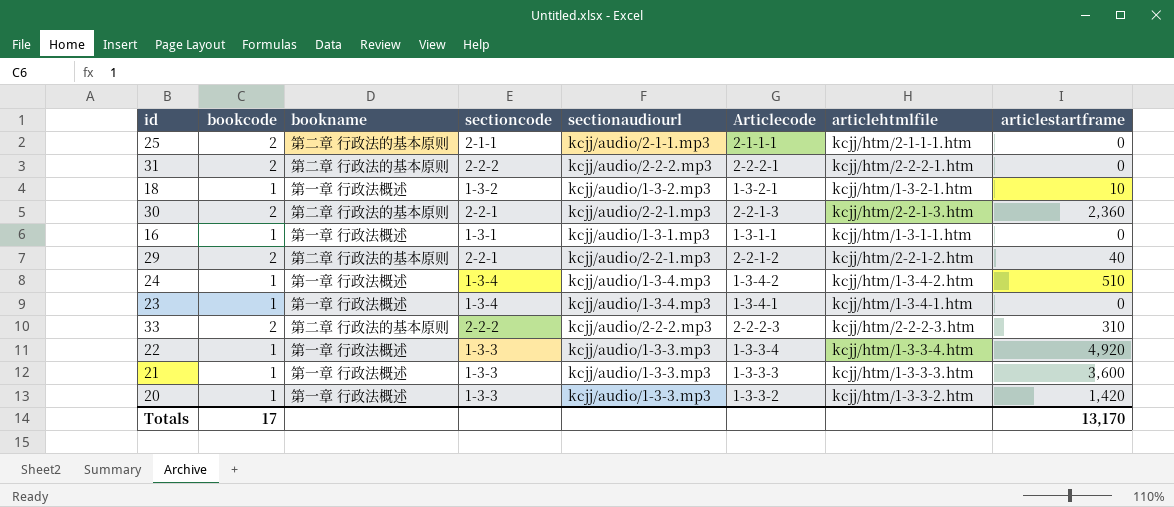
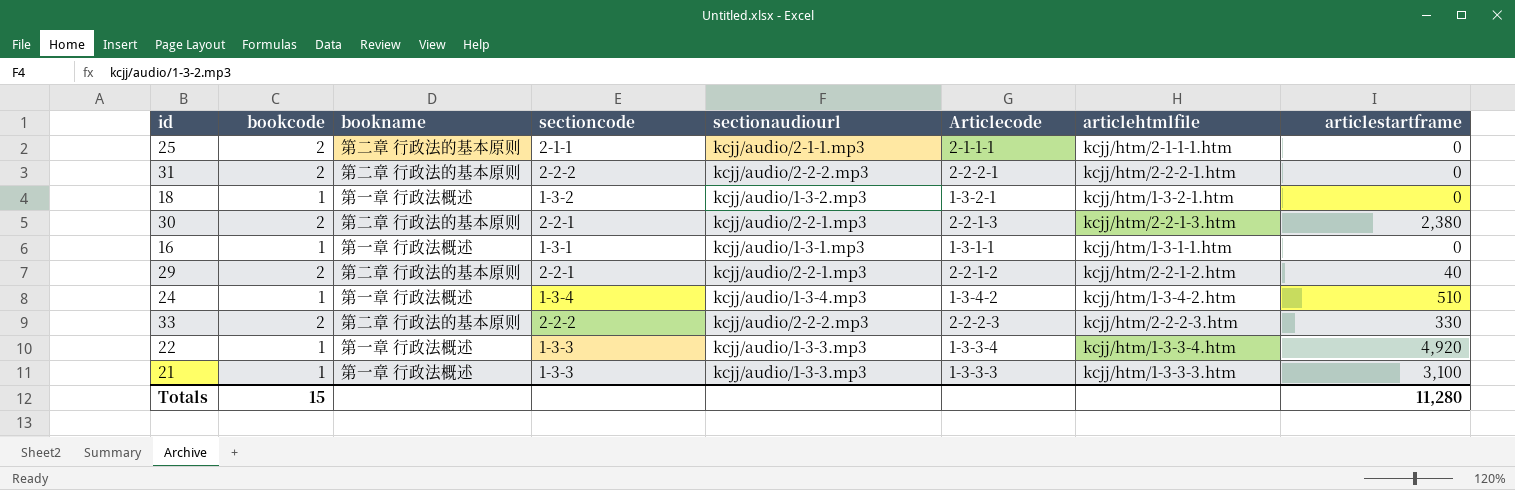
row 23: 1 | 第一章 行政法概述 | 1-3-4 | kcjj/audio/1-3-4.mp3 | 1-3-4-1 | kcjj/htm/1-3-4-1.htm | 0 -> none
row 20: 1 | 第一章 行政法概述 | 1-3-3 | kcjj/audio/1-3-3.mp3 | 1-3-3-2 | kcjj/htm/1-3-3-2.htm | 1,420 -> none
18 | articlestartframe: 10 -> 0
30 | articlestartframe: 2,360 -> 2,380
33 | articlestartframe: 310 -> 330
21 | articlestartframe: 3,600 -> 3,100
Totals | bookcode: 17 -> 15
Totals | articlestartframe: 13,170 -> 11,280

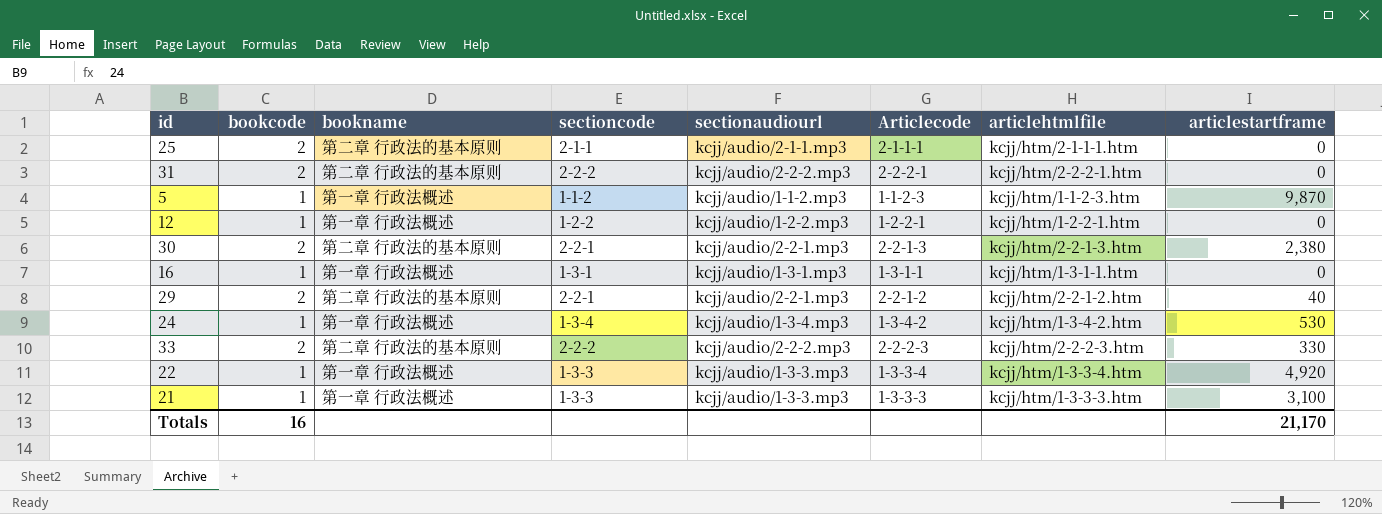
row 18: 1 | 第一章 行政法概述 | 1-3-2 | kcjj/audio/1-3-2.mp3 | 1-3-2-1 | kcjj/htm/1-3-2-1.htm | 0 -> none
row 5: none -> 1 | 第一章 行政法概述 | 1-1-2 | kcjj/audio/1-1-2.mp3 | 1-1-2-3 | kcjj/htm/1-1-2-3.htm | 9,870
row 12: none -> 1 | 第一章 行政法概述 | 1-2-2 | kcjj/audio/1-2-2.mp3 | 1-2-2-1 | kcjj/htm/1-2-2-1.htm | 0
24 | articlestartframe: 510 -> 530
Totals | bookcode: 15 -> 16
Totals | articlestartframe: 11,280 -> 21,170

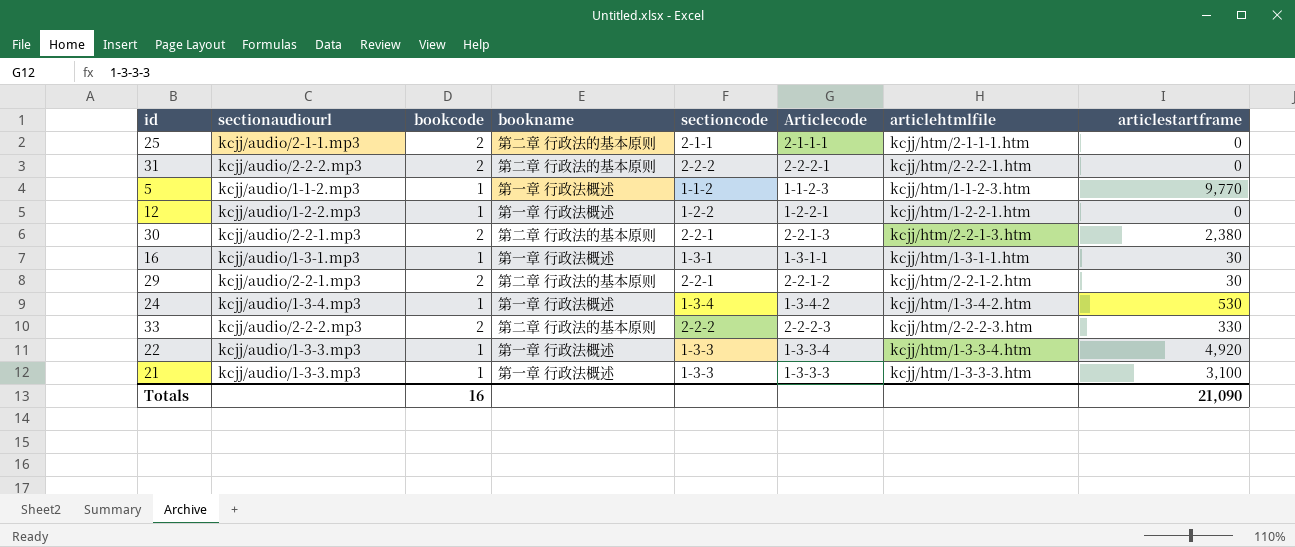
column sectionaudiourl | position: 5 -> 2
5 | articlestartframe: 9,870 -> 9,770
16 | articlestartframe: 0 -> 30
29 | articlestartframe: 40 -> 30
Totals | articlestartframe: 21,170 -> 21,090

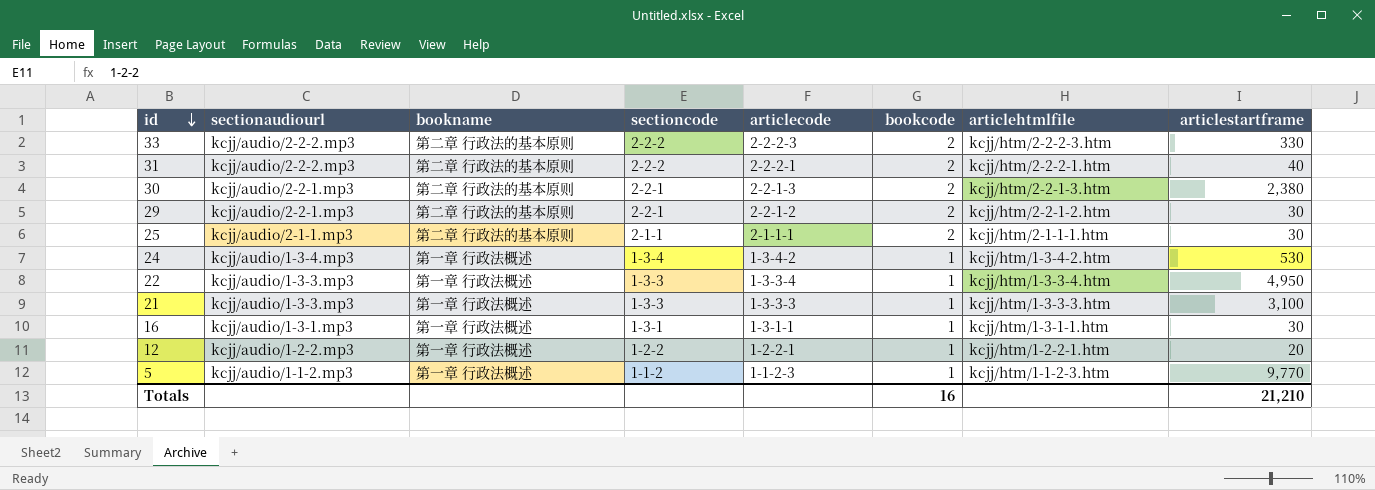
row order: none -> id descending
column name: Articlecode -> articlecode
column bookcode | position: 3 -> 6
31 | articlestartframe: 0 -> 40
25 | articlestartframe: 0 -> 30
22 | articlestartframe: 4,920 -> 4,950
12 | articlestartframe: 0 -> 20
Totals | articlestartframe: 21,090 -> 21,210

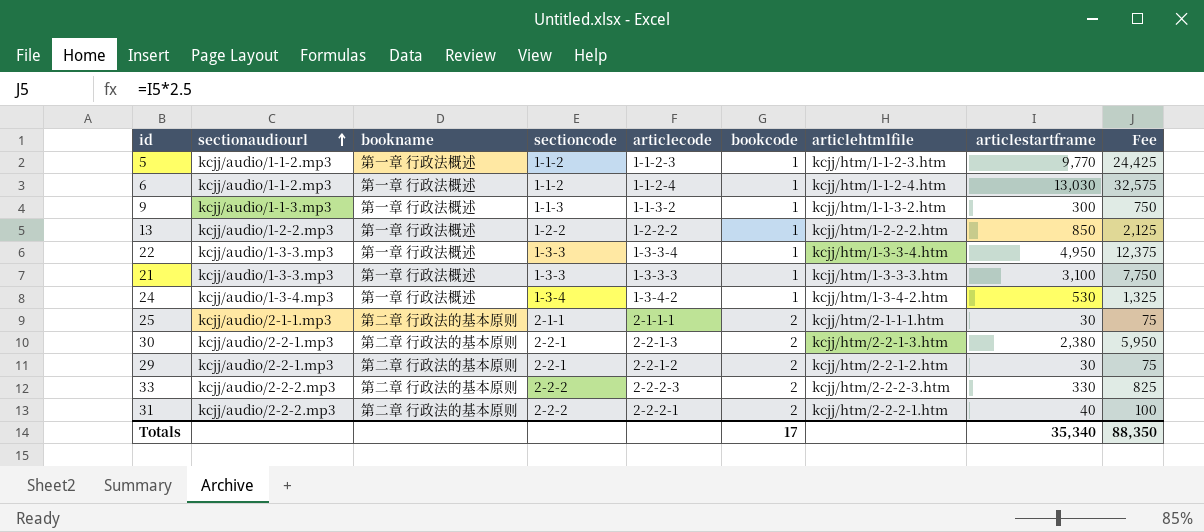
row order: id descending -> sectionaudiourl ascending
column Fee | formula: none -> [articlestartframe] * 2.5
row 16: kcjj/audio/1-3-1.mp3 | 第一章 行政法概述 | 1-3-1 | 1-3-1-1 | 1 | kcjj/htm/1-3-1-1.htm | 30 -> none
row 12: kcjj/audio/1-2-2.mp3 | 第一章 行政法概述 | 1-2-2 | 1-2-2-1 | 1 | kcjj/htm/1-2-2-1.htm | 20 -> none
row 6: none -> kcjj/audio/1-1-2.mp3 | 第一章 行政法概述 | 1-1-2 | 1-1-2-4 | 1 | kcjj/htm/1-1-2-4.htm | 13,030 | 32,575
row 9: none -> kcjj/audio/1-1-3.mp3 | 第一章 行政法概述 | 1-1-3 | 1-1-3-2 | 1 | kcjj/htm/1-1-3-2.htm | 300 | 750
row 13: none -> kcjj/audio/1-2-2.mp3 | 第一章 行政法概述 | 1-2-2 | 1-2-2-2 | 1 | kcjj/htm/1-2-2-2.htm | 850 | 2,125
Totals | bookcode: 16 -> 17
Totals | articlestartframe: 21,210 -> 35,340

